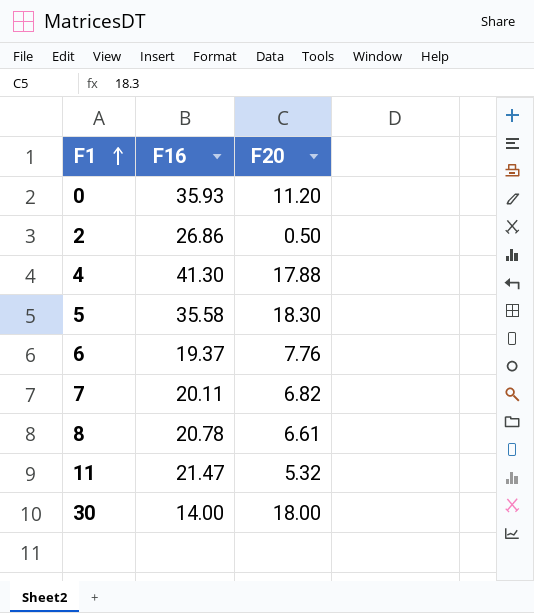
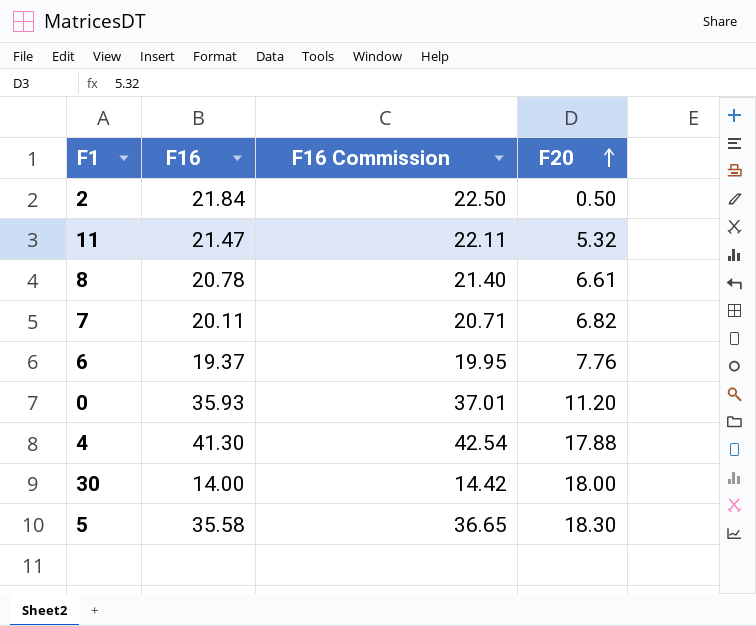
row order: F1 ascending -> F20 ascending
column F16 Commission | formula: none -> [F16] * 1.03
2 | F16: 26.86 -> 21.84

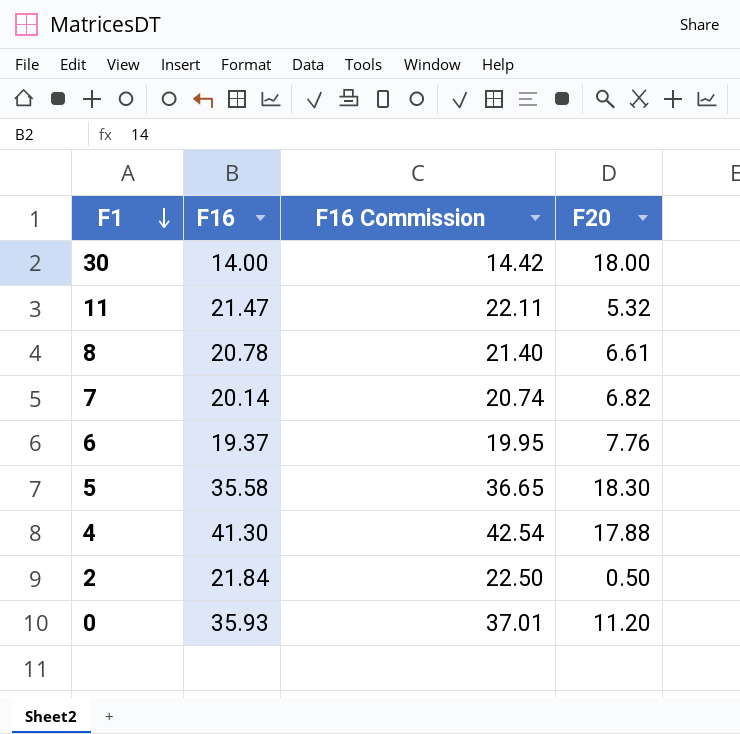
row order: F20 ascending -> F1 descending
7 | F16: 20.11 -> 20.14
7 | F16 Commission: 20.71 -> 20.74

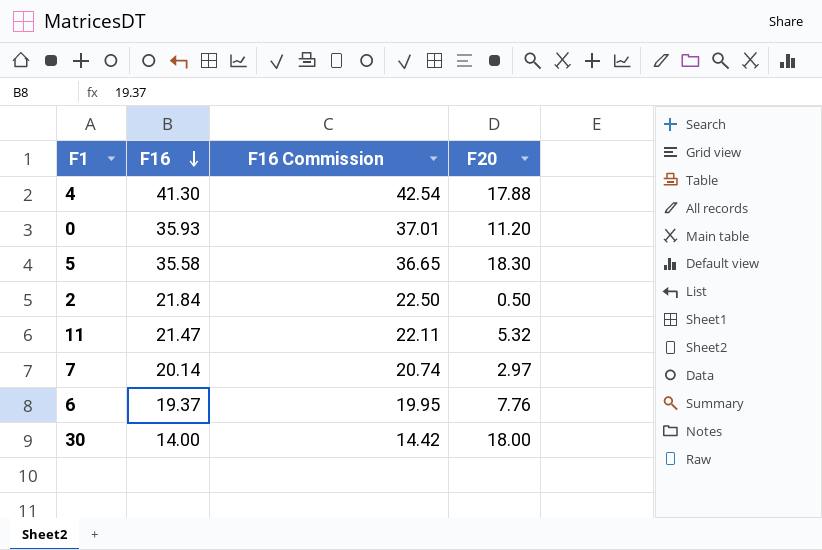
row order: F1 descending -> F16 descending
row 8: 20.78 | 21.40 | 6.61 -> none
7 | F20: 6.82 -> 2.97

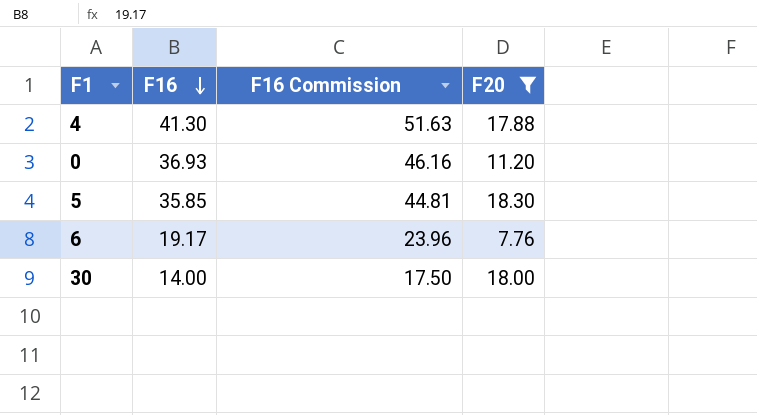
filter: none -> F20 >= 7.76
column F16 Commission | formula: [F16] * 1.03 -> [F16] * 1.25
0 | F16: 35.93 -> 36.93
5 | F16: 35.58 -> 35.85
6 | F16: 19.37 -> 19.17

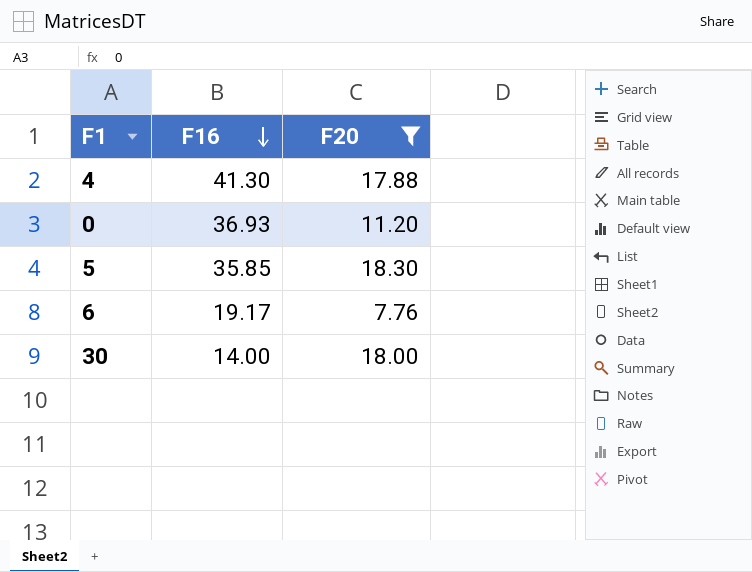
column F16 Commission | formula: [F16] * 1.25 -> none

